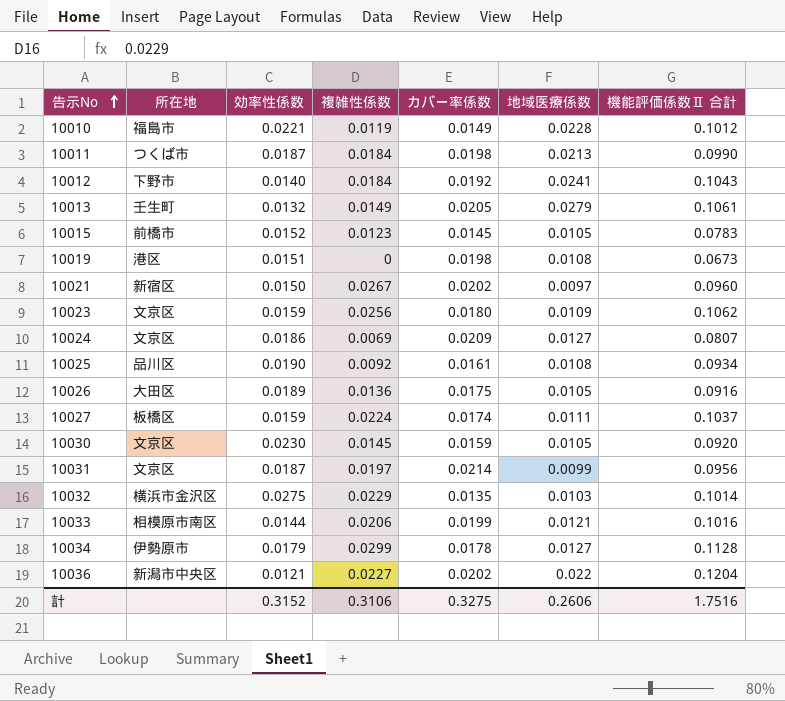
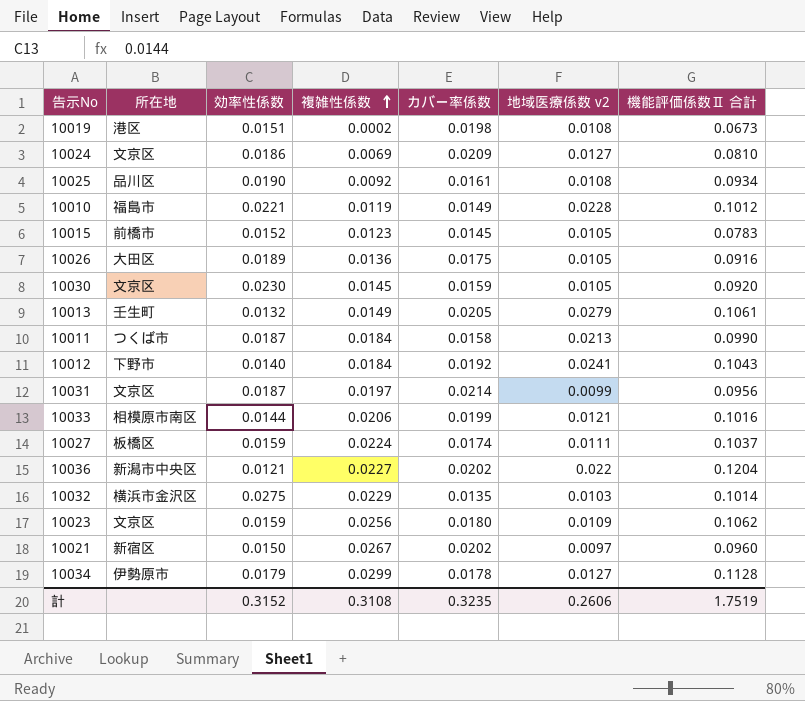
row order: 告示No ascending -> 複雑性係数 ascending
column name: 地域医療係数 -> 地域医療係数 v2
10019 | 複雑性係数: 0 -> 0.0002
10024 | 機能評価係数Ⅱ 合計: 0.0807 -> 0.0810
10011 | カバー率係数: 0.0198 -> 0.0158
計 | 複雑性係数: 0.3106 -> 0.3108
計 | カバー率係数: 0.3275 -> 0.3235
計 | 機能評価係数Ⅱ 合計: 1.7516 -> 1.7519

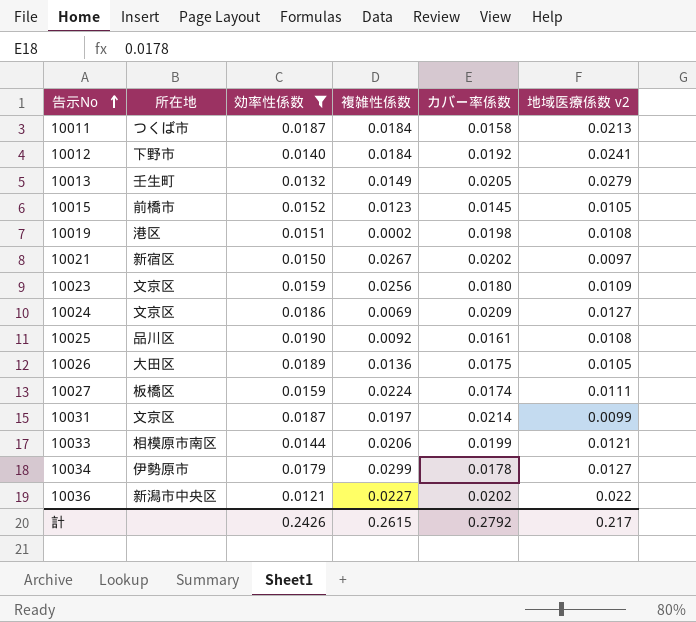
filter: none -> 効率性係数 <= 0.0190
row order: 複雑性係数 ascending -> 告示No ascending
column 機能評価係数Ⅱ 合計 | position: 7 -> none
計 | 効率性係数: 0.3152 -> 0.2426
計 | 複雑性係数: 0.3108 -> 0.2615
計 | カバー率係数: 0.3235 -> 0.2792
計 | 地域医療係数 v2: 0.2606 -> 0.217

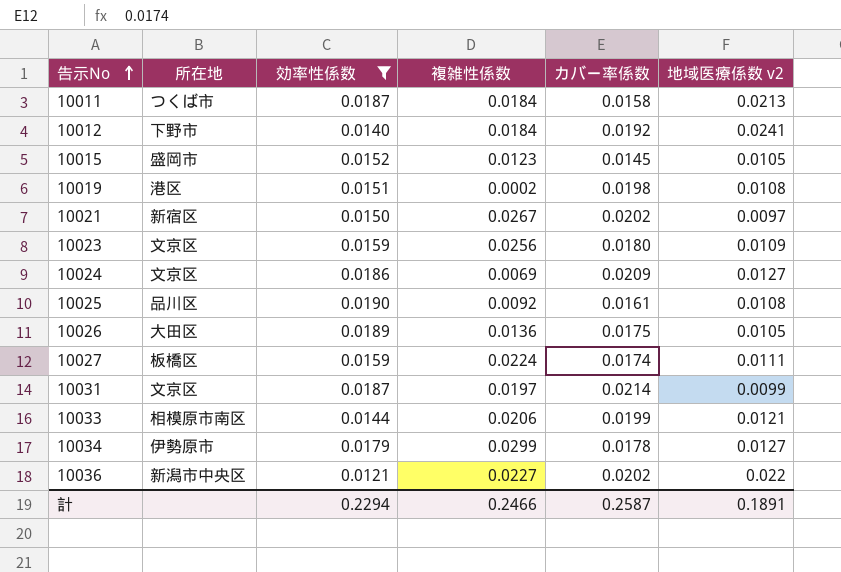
row 10013: 壬生町 | 0.0132 | 0.0149 | 0.0205 | 0.0279 -> none
10015 | 所在地: 前橋市 -> 盛岡市
計 | 効率性係数: 0.2426 -> 0.2294
計 | 複雑性係数: 0.2615 -> 0.2466
計 | カバー率係数: 0.2792 -> 0.2587
計 | 地域医療係数 v2: 0.217 -> 0.1891

